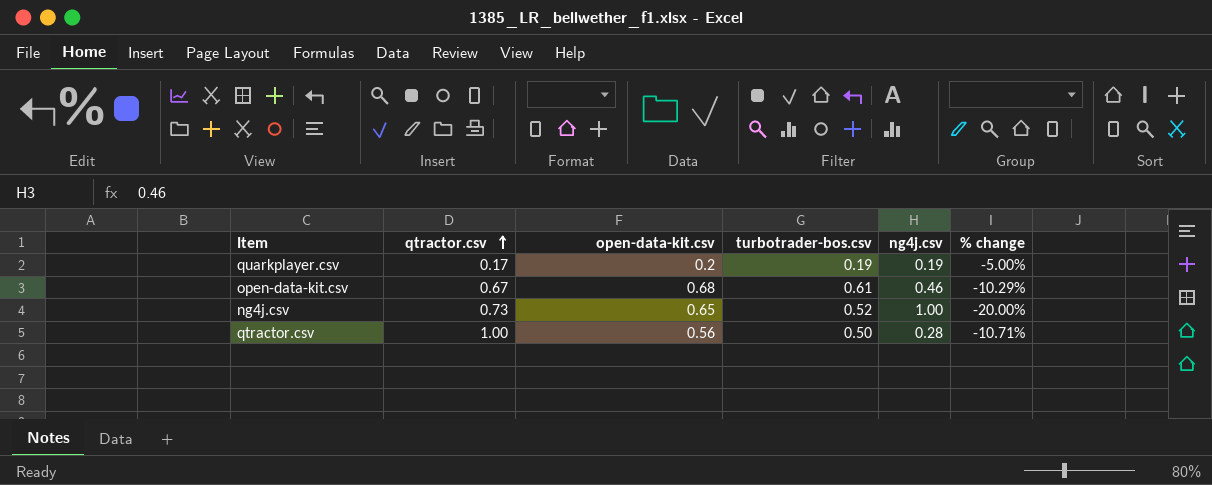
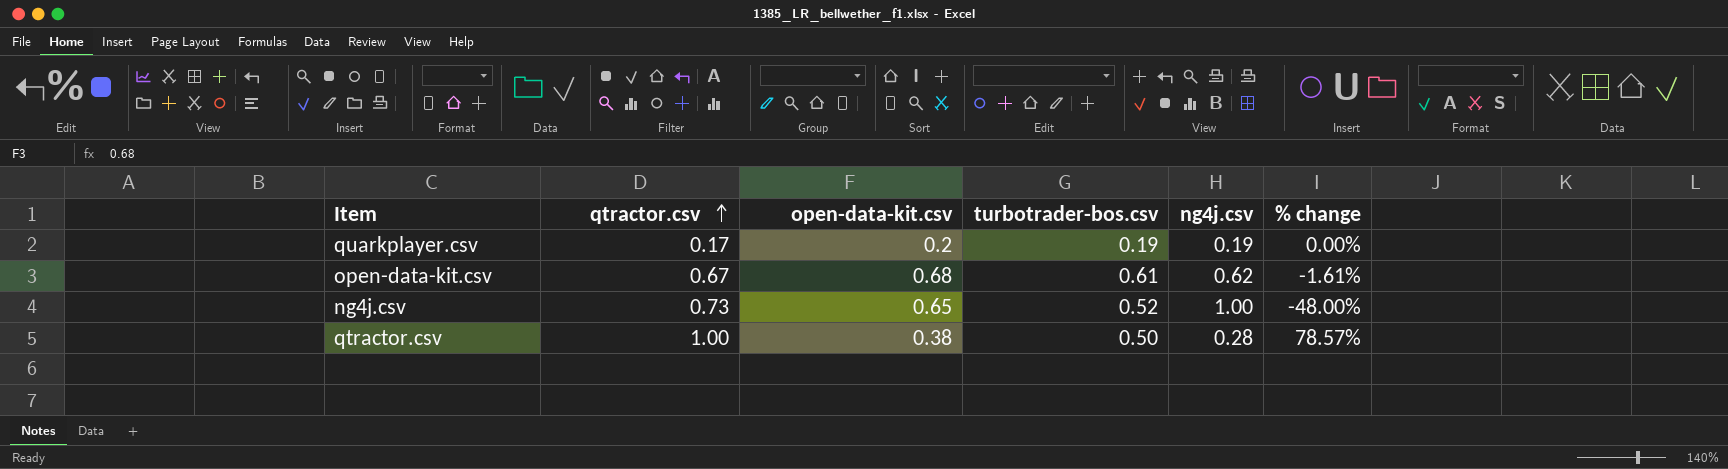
column % change | formula: ([turbotrader-bos.csv] - [open-data-kit.csv]) / [open-data-kit.csv] -> ([turbotrader-bos.csv] - [ng4j.csv]) / [ng4j.csv]
open-data-kit.csv | ng4j.csv: 0.46 -> 0.62
qtractor.csv | open-data-kit.csv: 0.56 -> 0.38

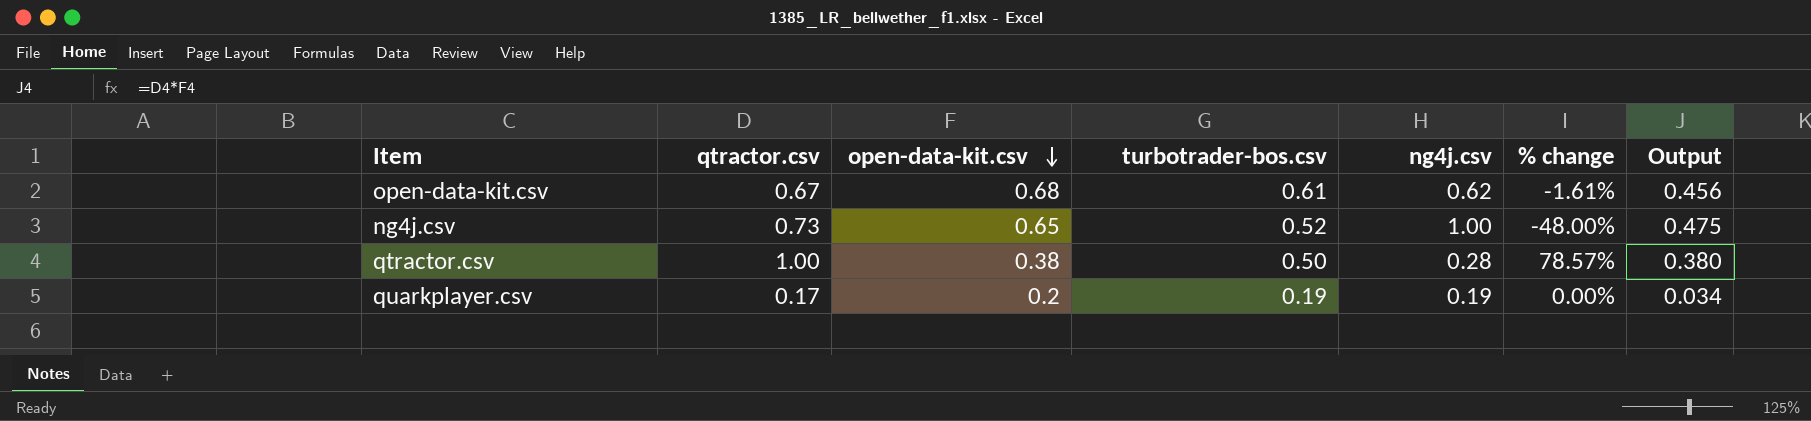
row order: qtractor.csv ascending -> open-data-kit.csv descending
column Output | formula: none -> [qtractor.csv] * [open-data-kit.csv]

